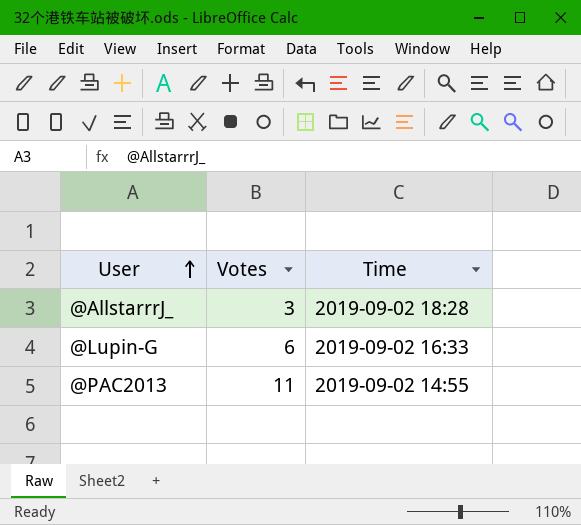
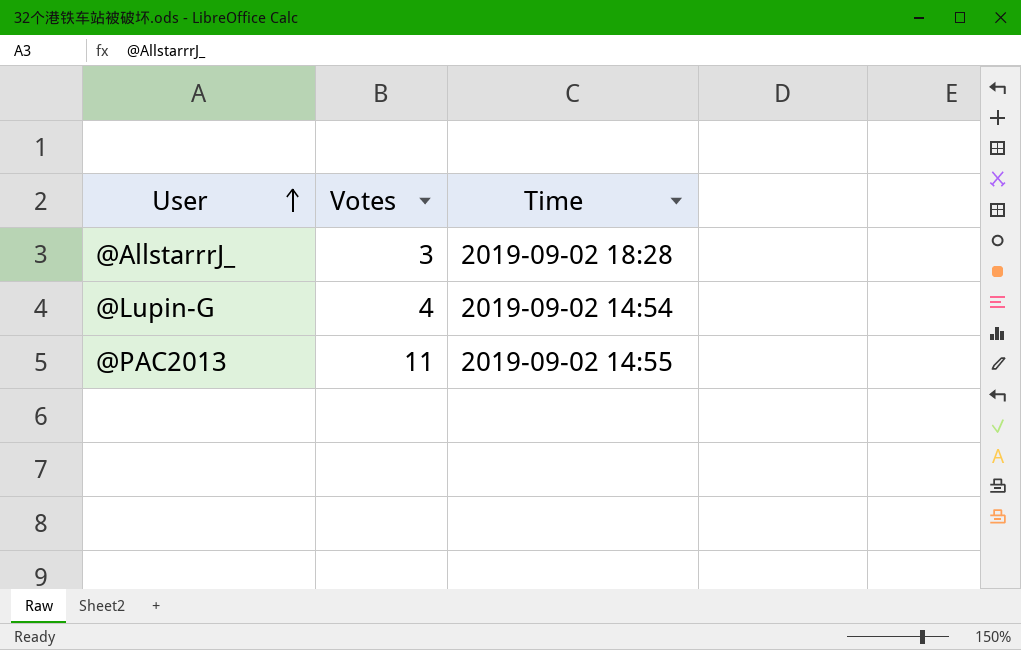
@Lupin-G | Votes: 6 -> 4
@Lupin-G | Time: 2019-09-02 16:33 -> 2019-09-02 14:54

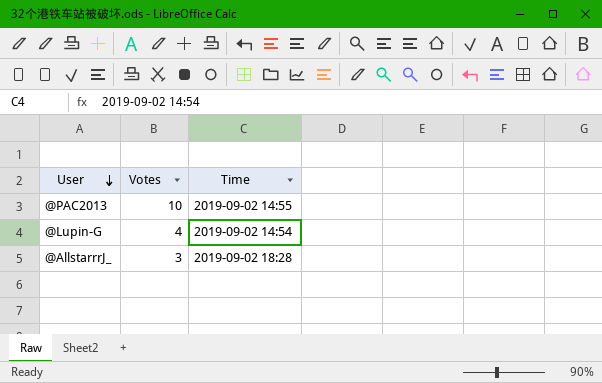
row order: User ascending -> User descending
@PAC2013 | Votes: 11 -> 10

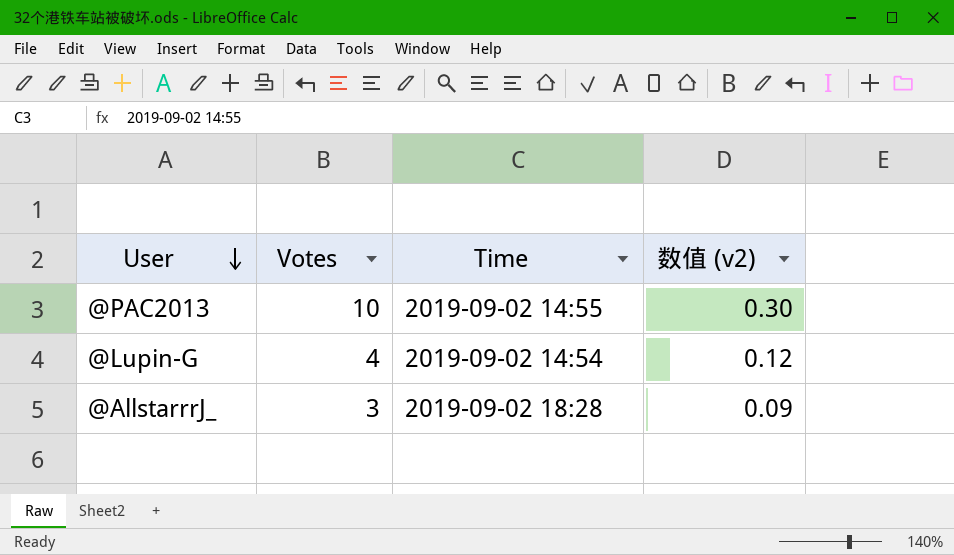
column 数值 (v2) | formula: none -> [Votes] * 0.03

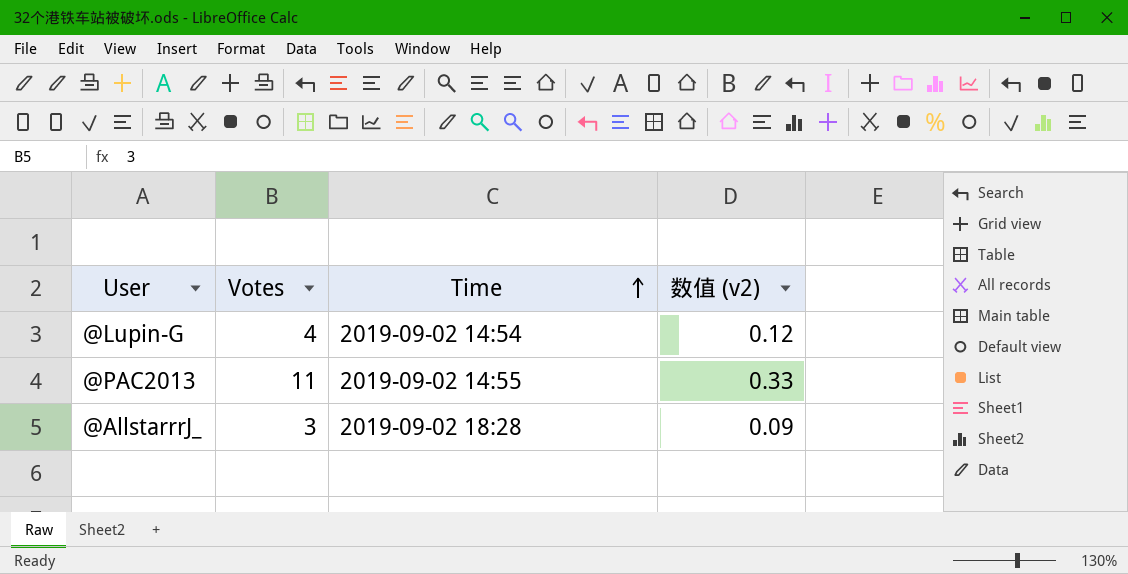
row order: User descending -> Time ascending
@PAC2013 | Votes: 10 -> 11
@PAC2013 | 数值 (v2): 0.30 -> 0.33

